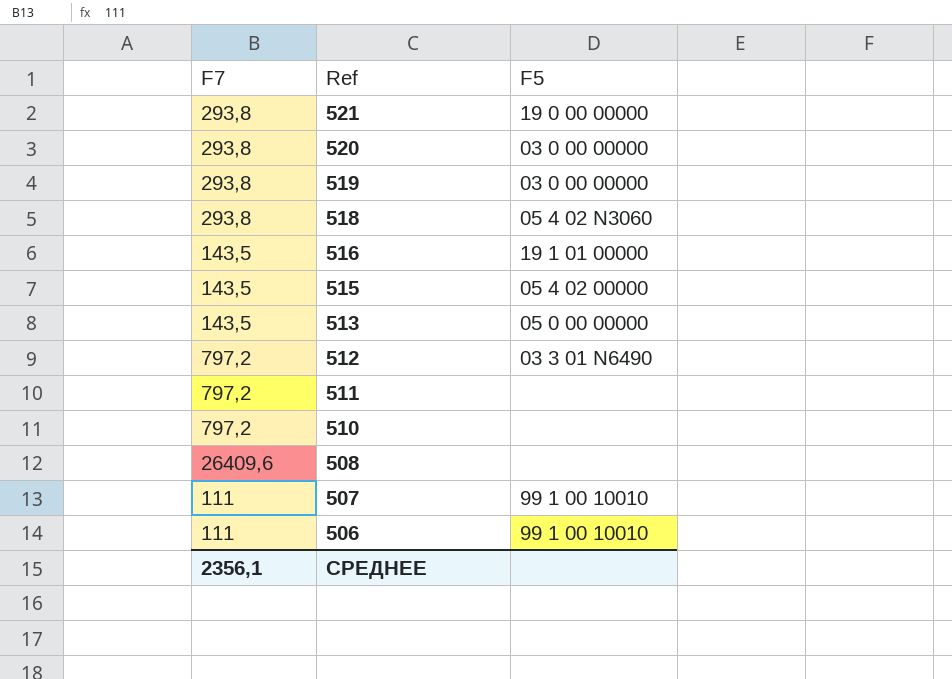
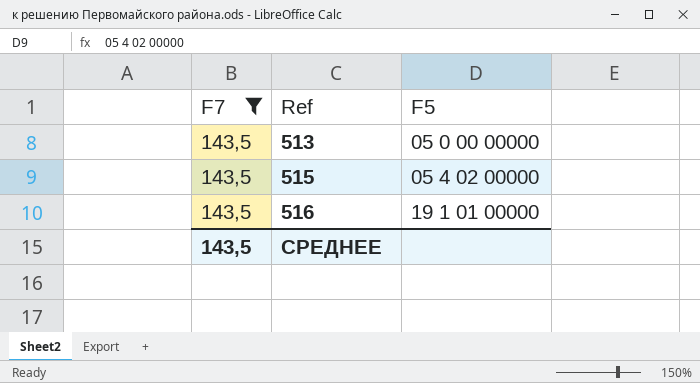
filter: none -> F7 = 143,5
row order: Ref descending -> Ref ascending
СРЕДНЕЕ | F7: 2356,1 -> 143,5

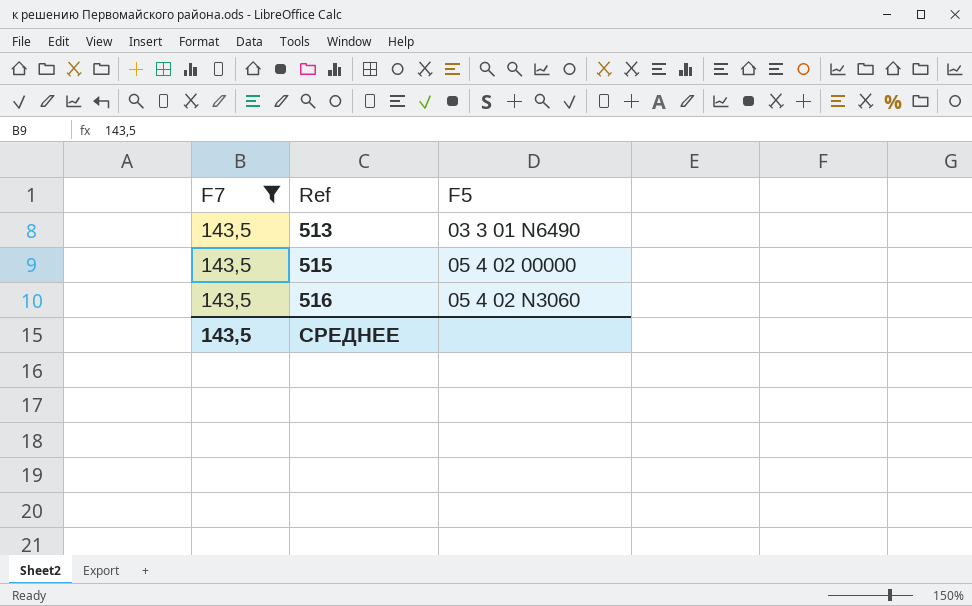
513 | F5: 05 0 00 00000 -> 03 3 01 N6490
516 | F5: 19 1 01 00000 -> 05 4 02 N3060

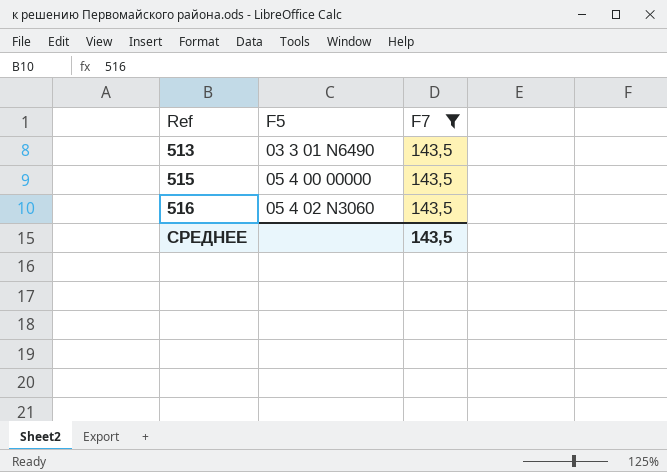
column F7 | position: 1 -> 3
515 | F5: 05 4 02 00000 -> 05 4 00 00000

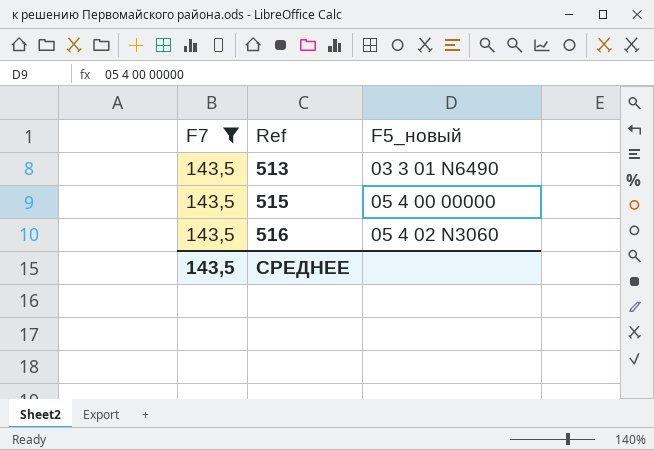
column F7 | position: 3 -> 1
column name: F5 -> F5_новый

